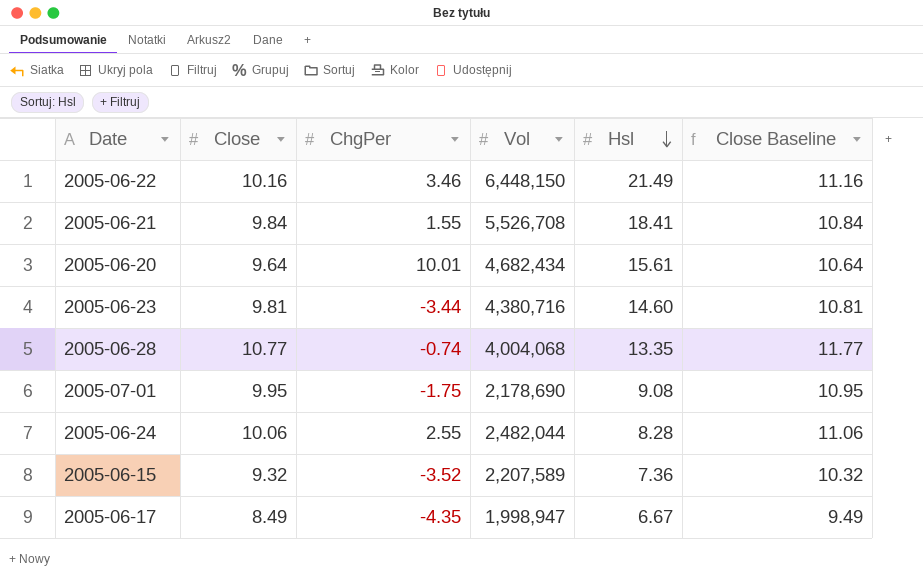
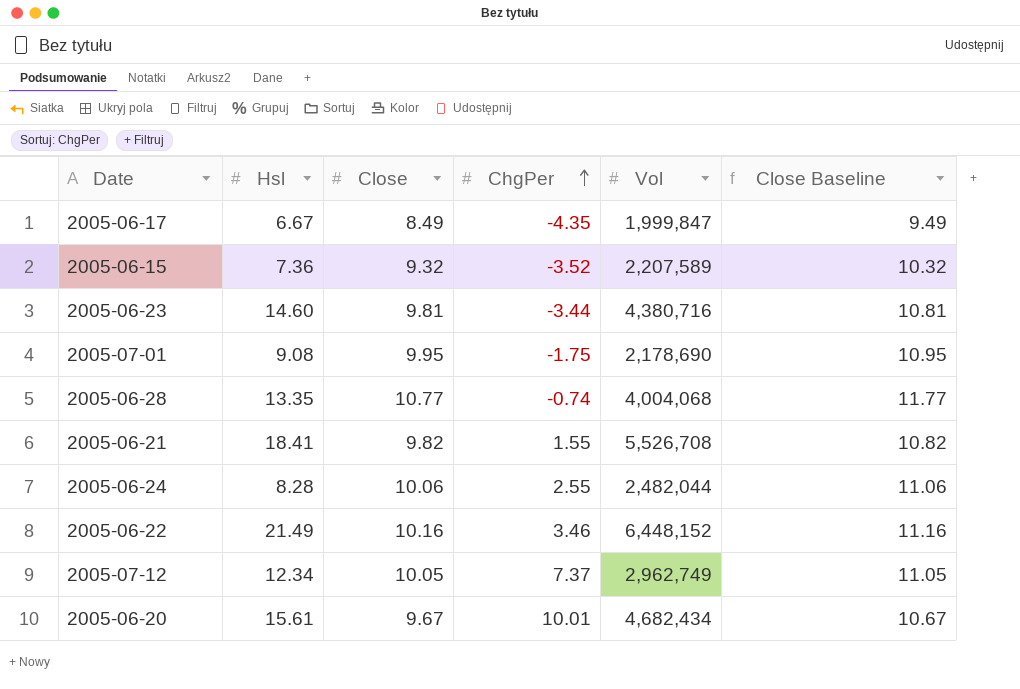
row order: Hsl descending -> ChgPer ascending
column Hsl | position: 5 -> 2
2005-06-17 | Vol: 1,998,947 -> 1,999,847
2005-06-21 | Close: 9.84 -> 9.82
2005-06-21 | Close Baseline: 10.84 -> 10.82
2005-06-22 | Vol: 6,448,150 -> 6,448,152
row 2005-07-12: none -> 12.34 | 10.05 | 7.37 | 2,962,749 | 11.05
2005-06-20 | Close: 9.64 -> 9.67
2005-06-20 | Close Baseline: 10.64 -> 10.67

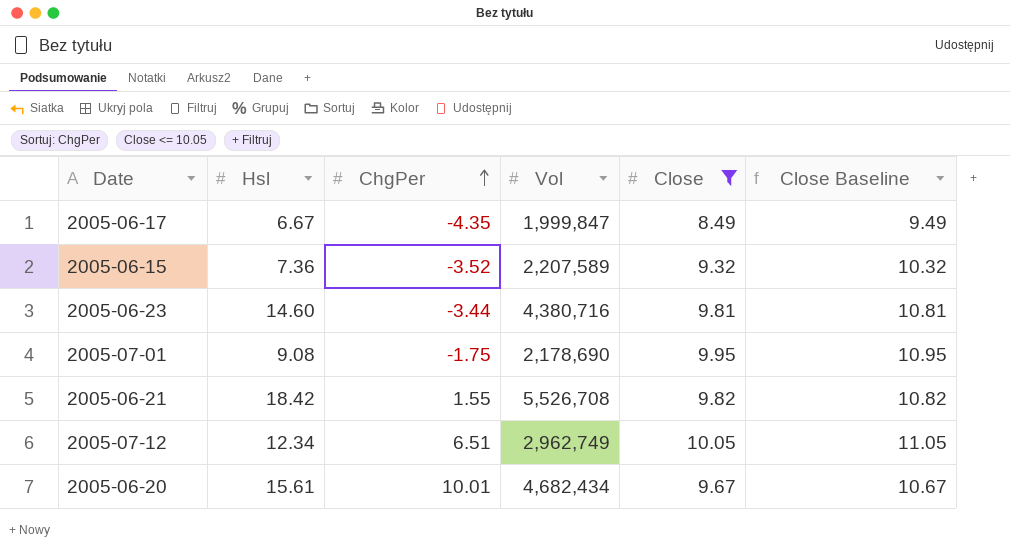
filter: none -> Close <= 10.05
column Close | position: 3 -> 5
2005-06-21 | Hsl: 18.41 -> 18.42
2005-07-12 | ChgPer: 7.37 -> 6.51

